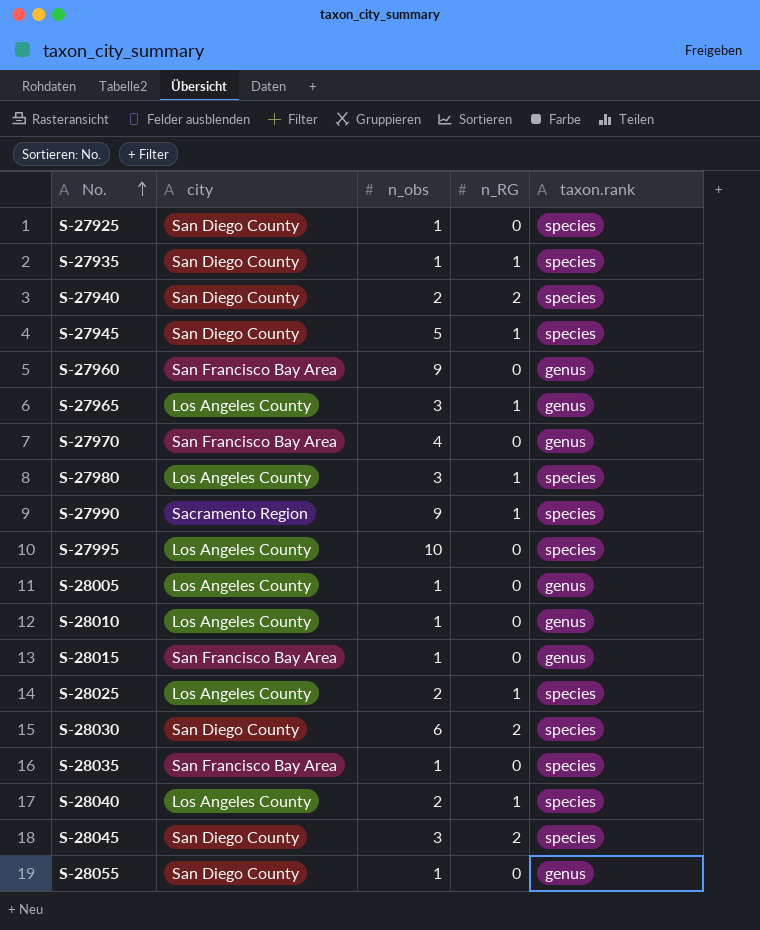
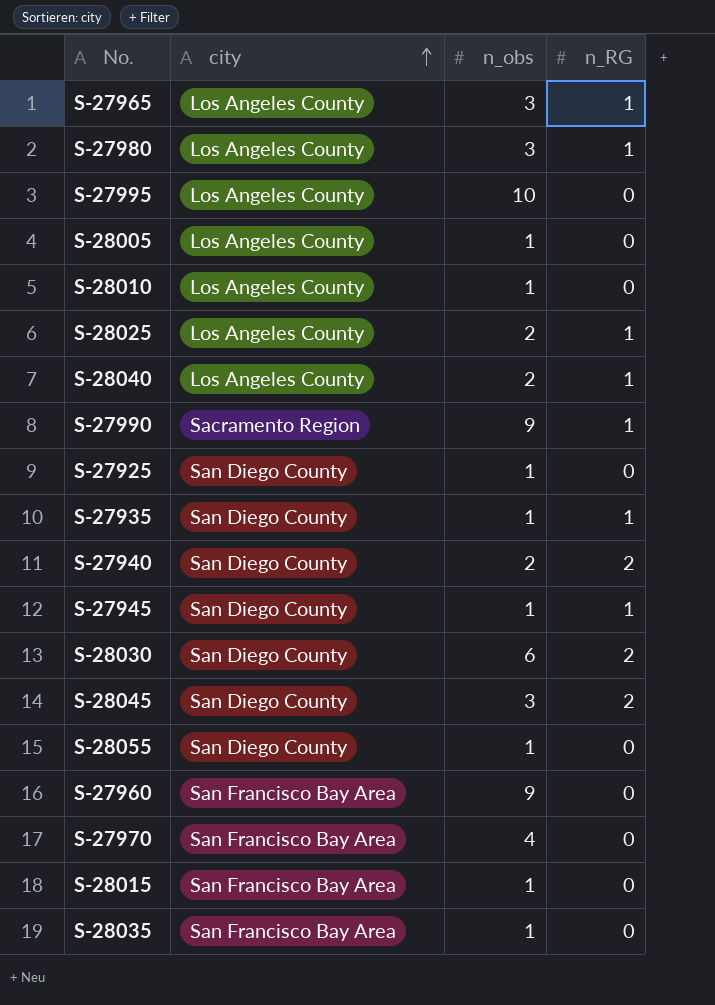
row order: No. ascending -> city ascending
column taxon.rank | position: 5 -> none
S-27945 | n_obs: 5 -> 1

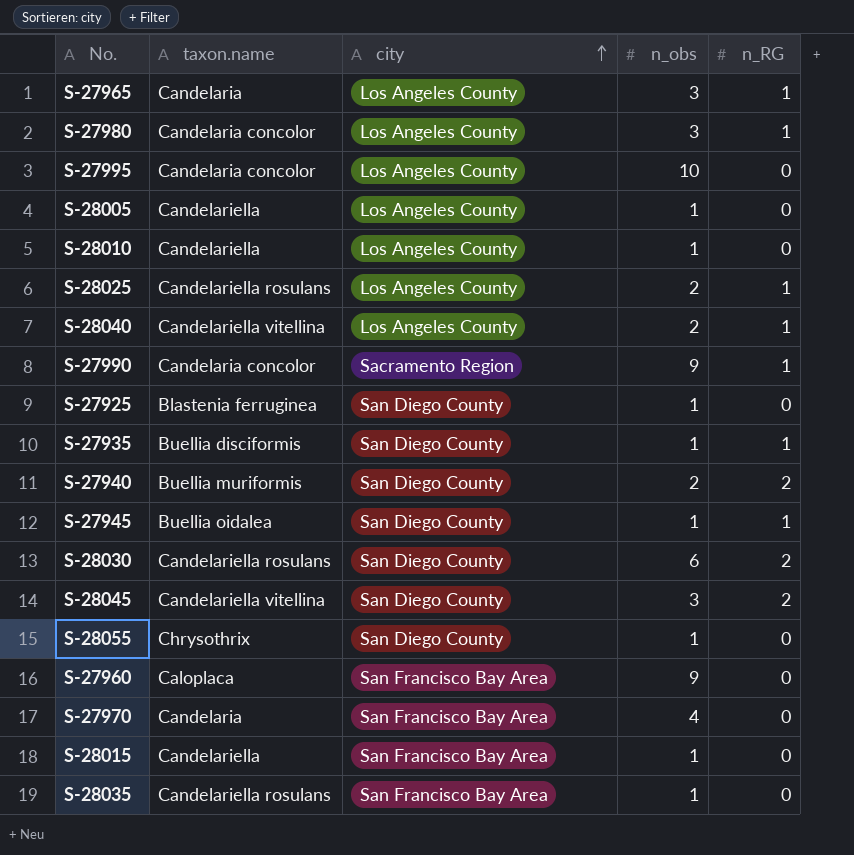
column taxon.name | position: none -> 2

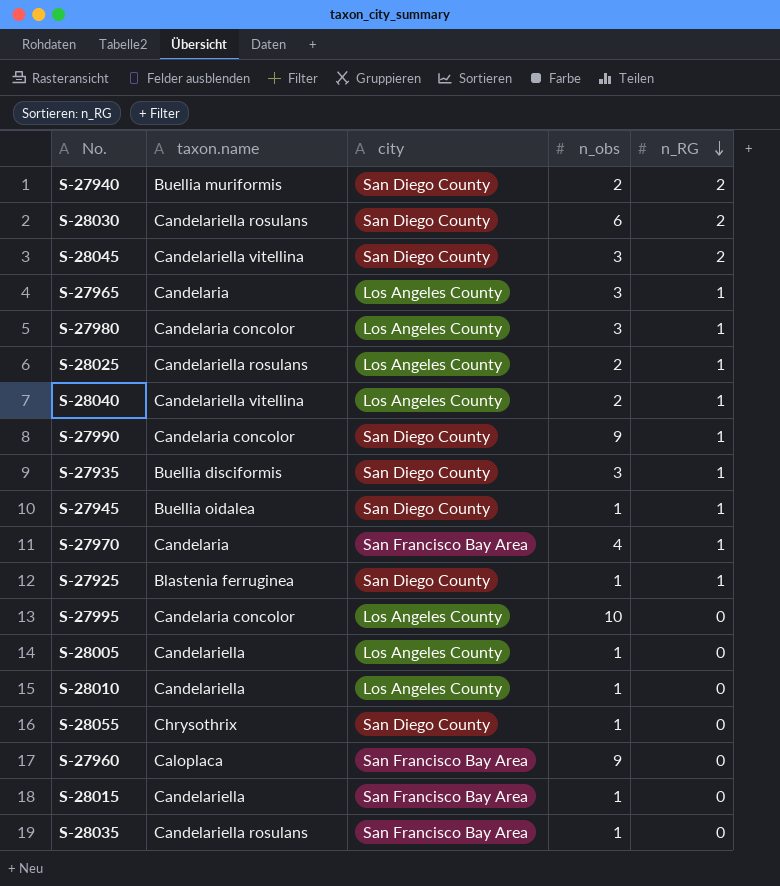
row order: city ascending -> n_RG descending
S-27990 | city: Sacramento Region -> San Diego County
S-27935 | n_obs: 1 -> 3
S-27970 | n_RG: 0 -> 1
S-27925 | n_RG: 0 -> 1

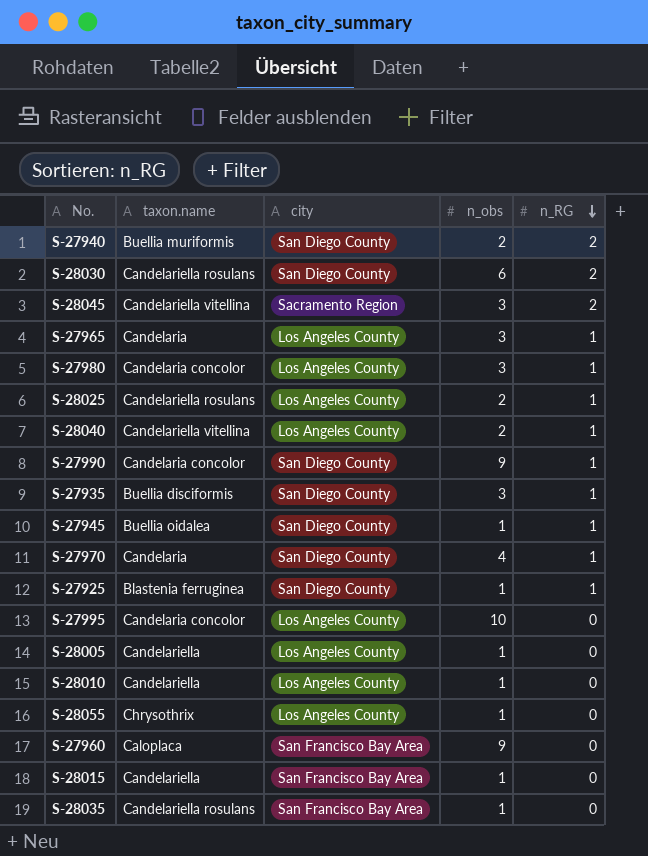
S-28045 | city: San Diego County -> Sacramento Region
S-27970 | city: San Francisco Bay Area -> San Diego County
S-28055 | city: San Diego County -> Los Angeles County

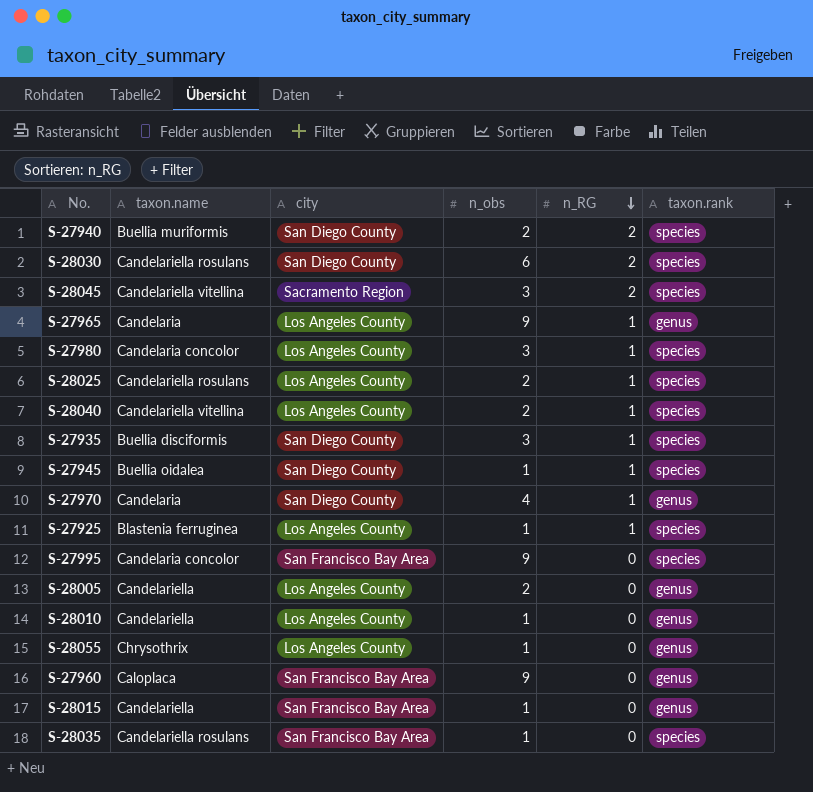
column taxon.rank | position: none -> 6
row S-27990: Candelaria concolor | San Diego County | 9 | 1 -> none
S-27965 | n_obs: 3 -> 9
S-27925 | city: San Diego County -> Los Angeles County
S-27995 | city: Los Angeles County -> San Francisco Bay Area
S-27995 | n_obs: 10 -> 9
S-28005 | n_obs: 1 -> 2

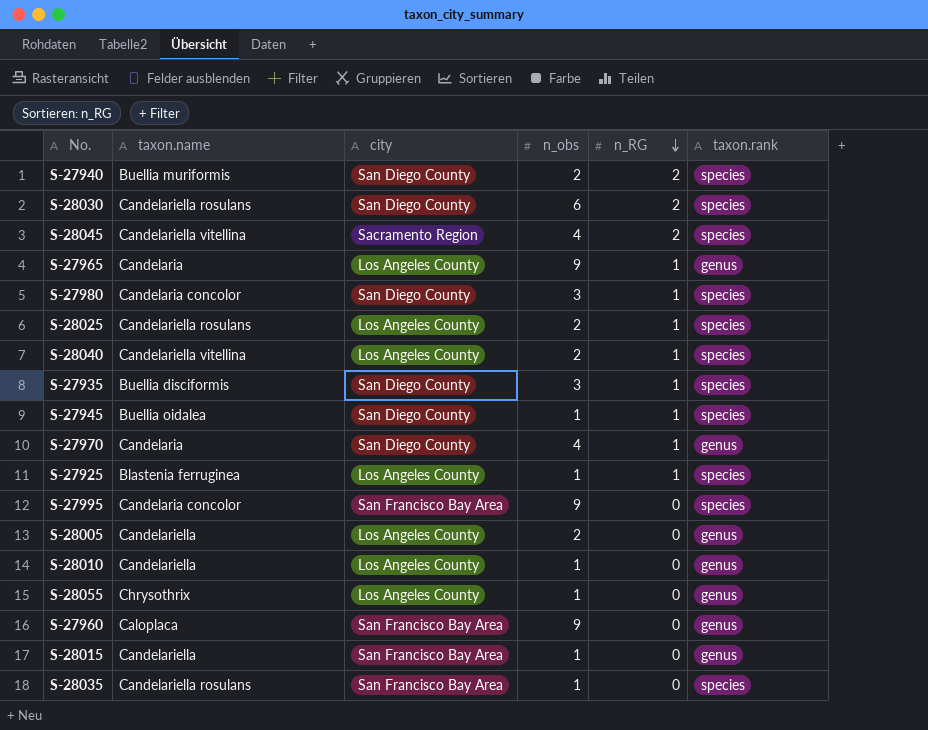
S-28045 | n_obs: 3 -> 4
S-27980 | city: Los Angeles County -> San Diego County

